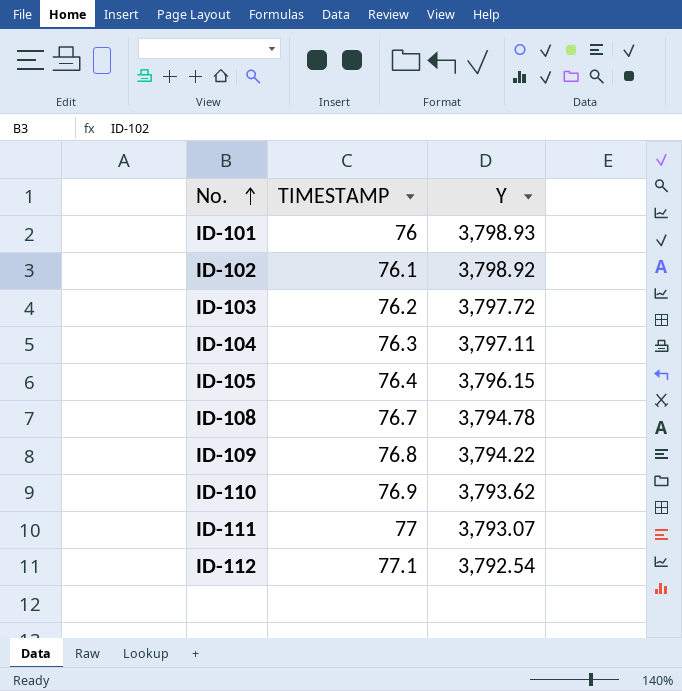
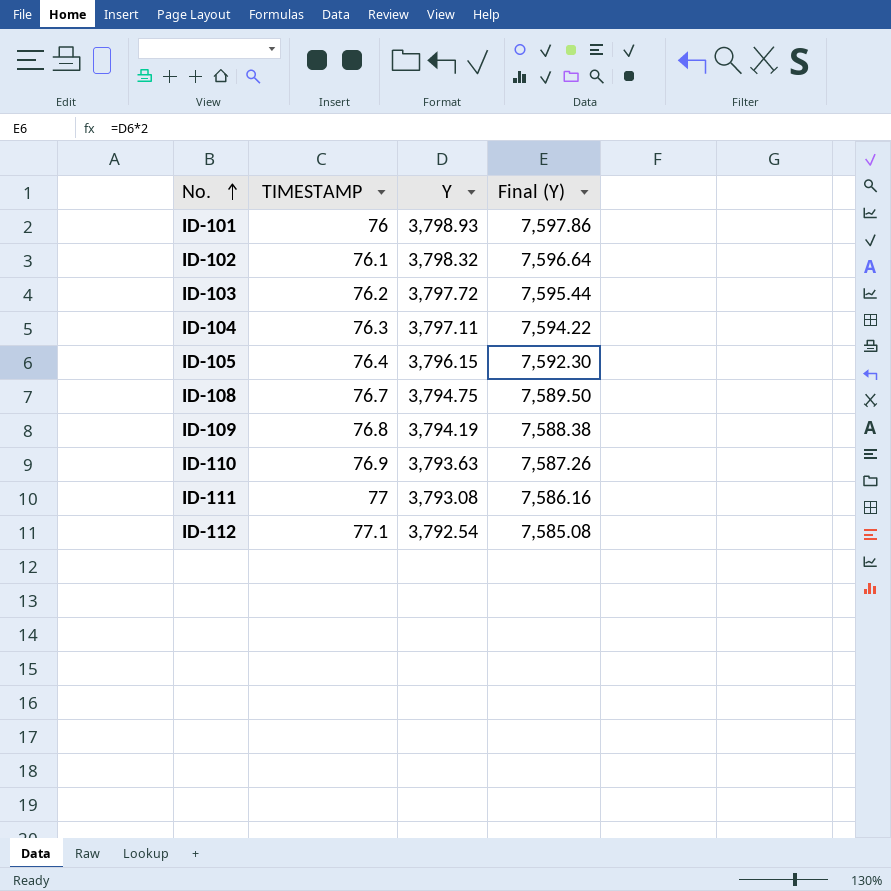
column Final (Y) | formula: none -> [Y] * 2
ID-102 | Y: 3,798.92 -> 3,798.32
ID-108 | Y: 3,794.78 -> 3,794.75
ID-109 | Y: 3,794.22 -> 3,794.19
ID-110 | Y: 3,793.62 -> 3,793.63
ID-111 | Y: 3,793.07 -> 3,793.08

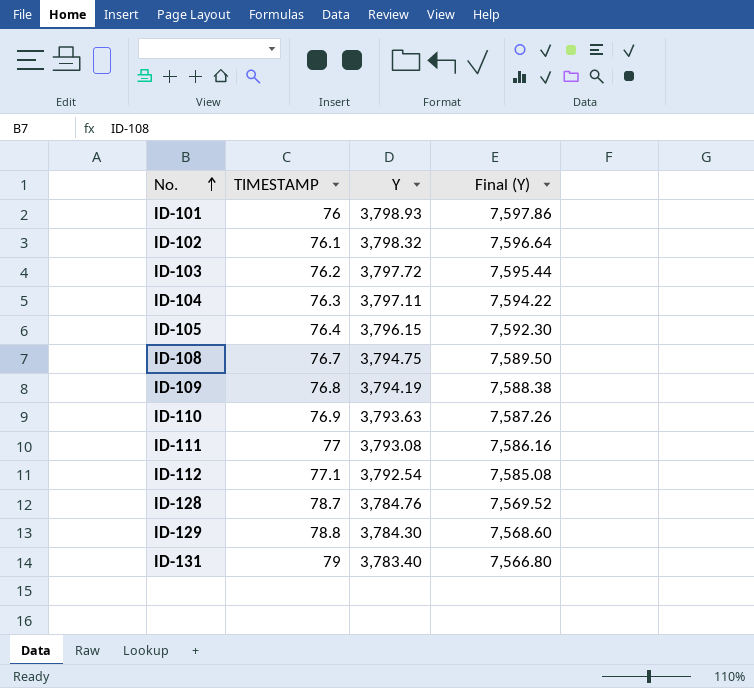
row ID-128: none -> 78.7 | 3,784.76 | 7,569.52
row ID-129: none -> 78.8 | 3,784.30 | 7,568.60
row ID-131: none -> 79 | 3,783.40 | 7,566.80

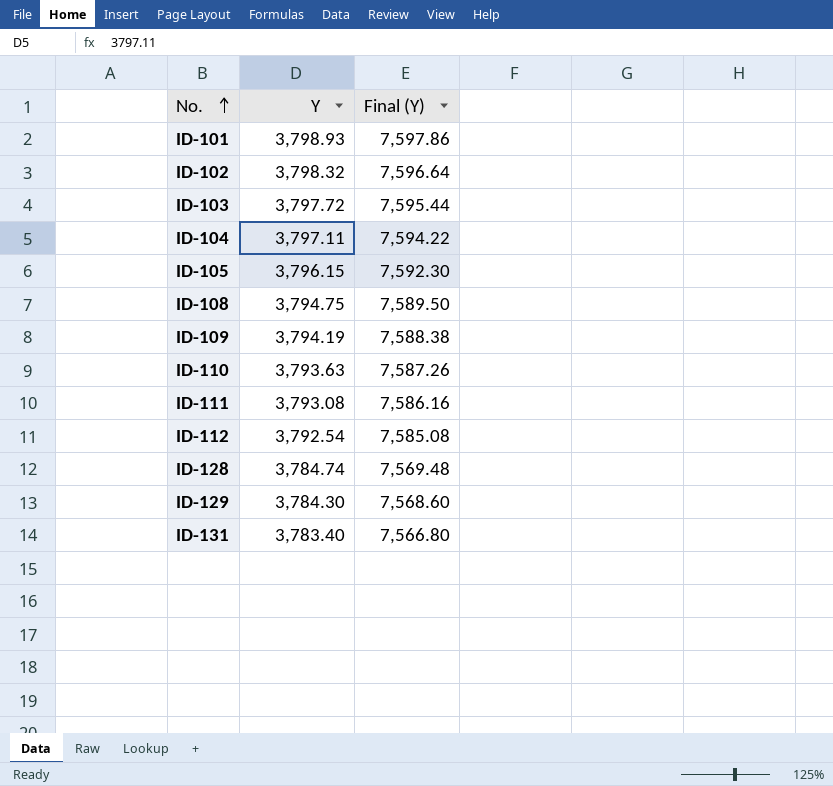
column TIMESTAMP | position: 2 -> none
ID-128 | Y: 3,784.76 -> 3,784.74
ID-128 | Final (Y): 7,569.52 -> 7,569.48

